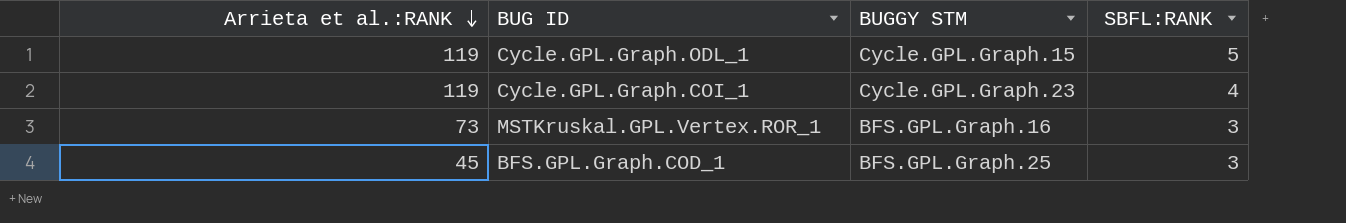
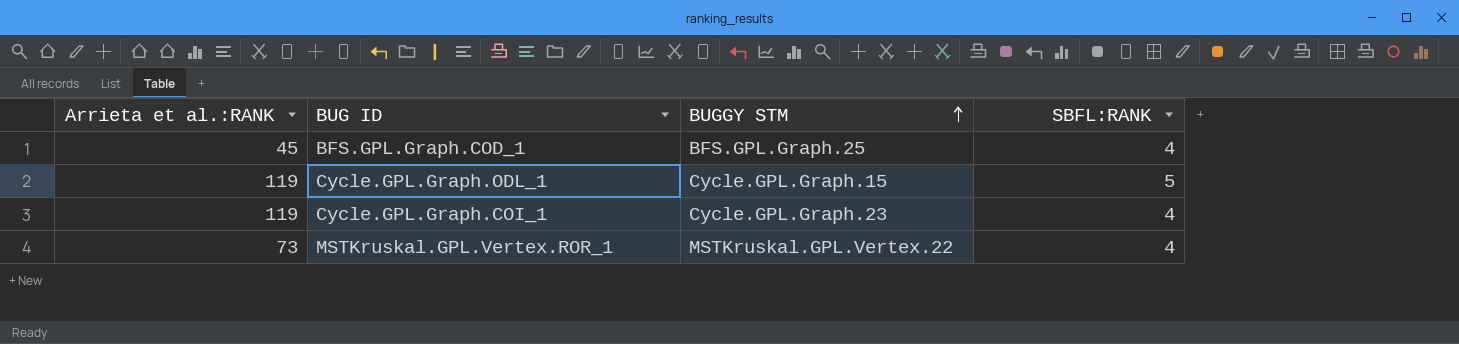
row order: Arrieta et al.:RANK descending -> BUGGY STM ascending
BFS.GPL.Graph.COD_1 | SBFL:RANK: 3 -> 4
MSTKruskal.GPL.Vertex.ROR_1 | BUGGY STM: BFS.GPL.Graph.16 -> MSTKruskal.GPL.Vertex.22
MSTKruskal.GPL.Vertex.ROR_1 | SBFL:RANK: 3 -> 4

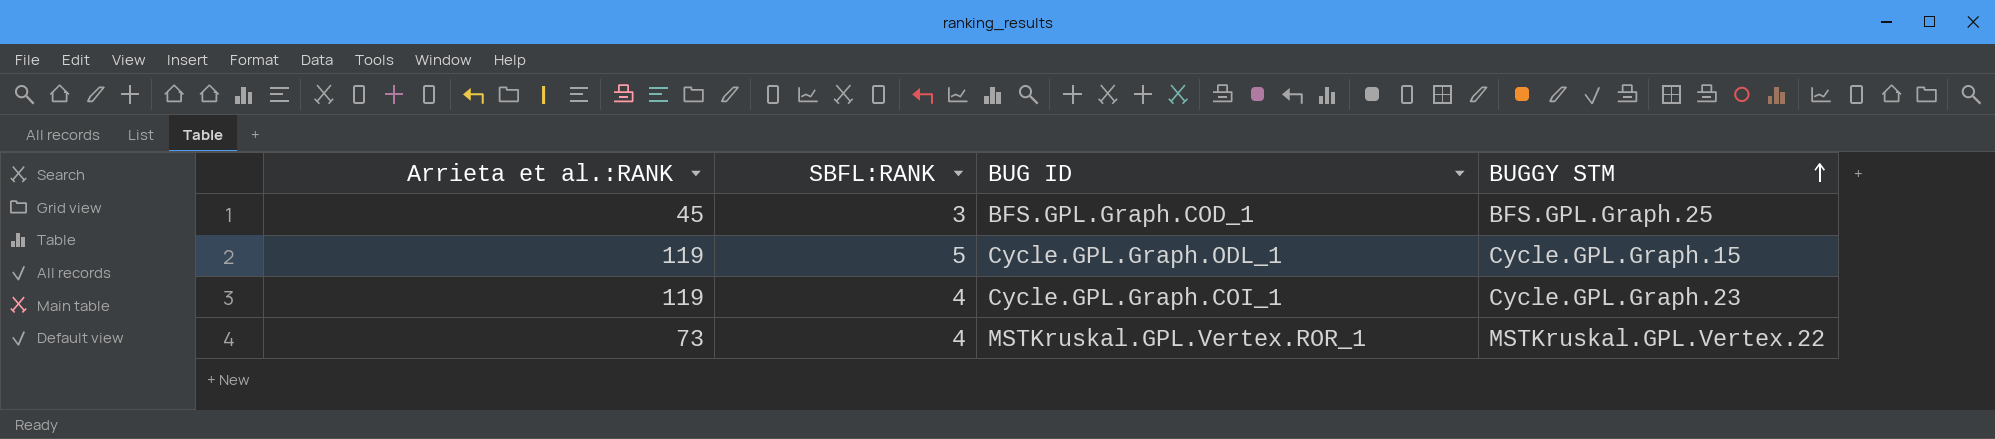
column SBFL:RANK | position: 4 -> 2
BFS.GPL.Graph.COD_1 | SBFL:RANK: 4 -> 3

